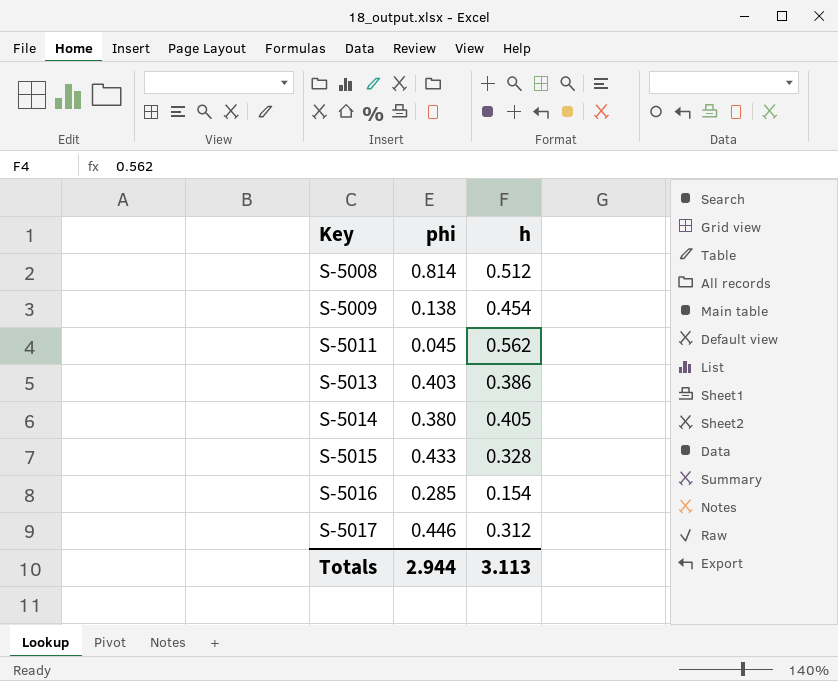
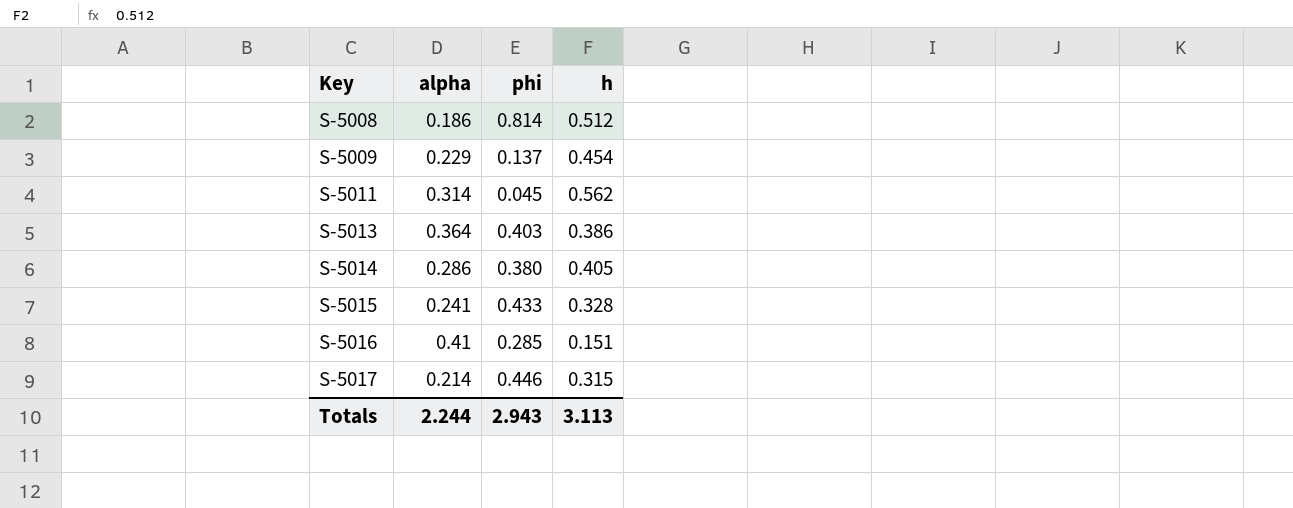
column alpha | position: none -> 2
S-5009 | phi: 0.138 -> 0.137
S-5016 | h: 0.154 -> 0.151
S-5017 | h: 0.312 -> 0.315
Totals | phi: 2.944 -> 2.943

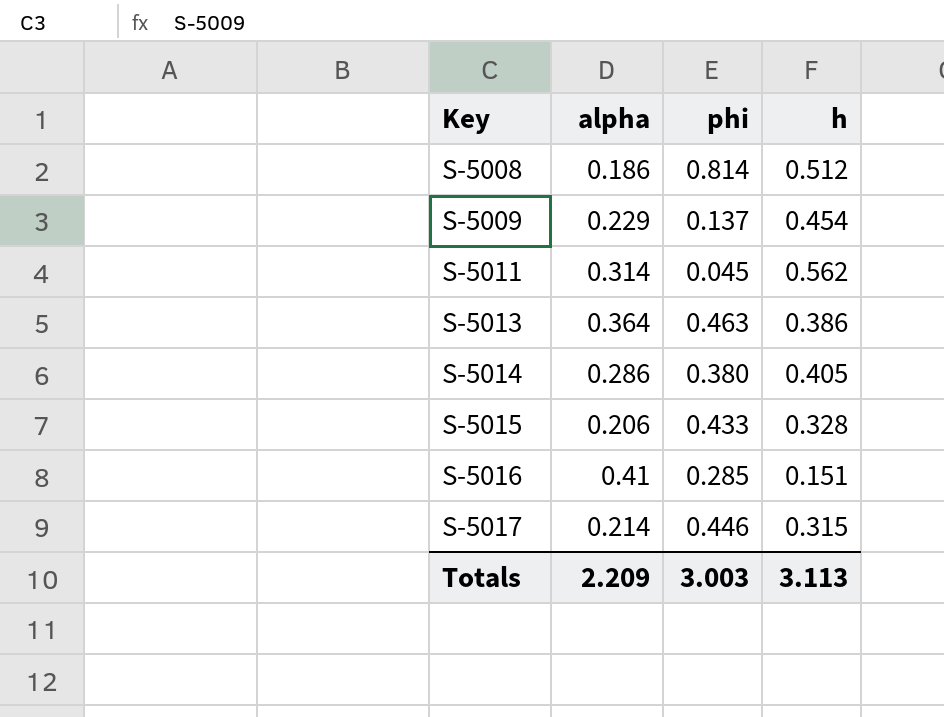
S-5013 | phi: 0.403 -> 0.463
S-5015 | alpha: 0.241 -> 0.206
Totals | alpha: 2.244 -> 2.209
Totals | phi: 2.943 -> 3.003

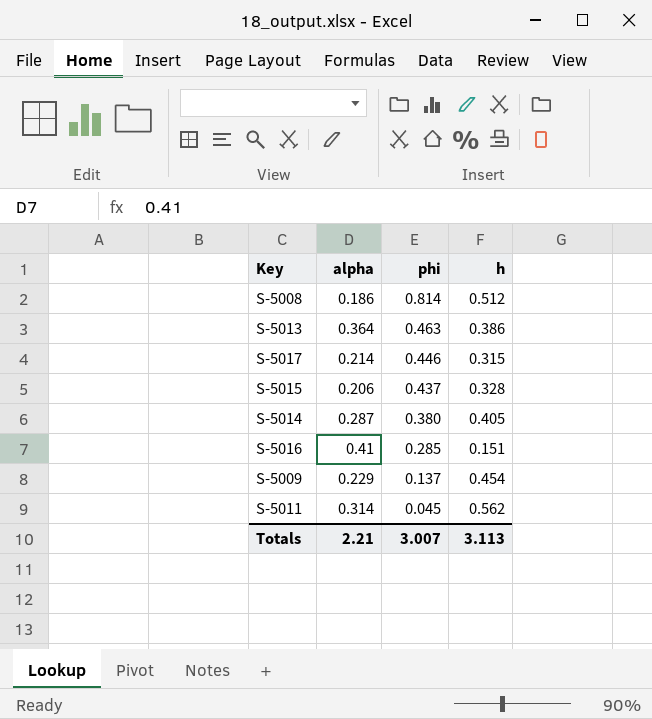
row order: Key ascending -> phi descending
S-5015 | phi: 0.433 -> 0.437
S-5014 | alpha: 0.286 -> 0.287
Totals | alpha: 2.209 -> 2.21
Totals | phi: 3.003 -> 3.007

